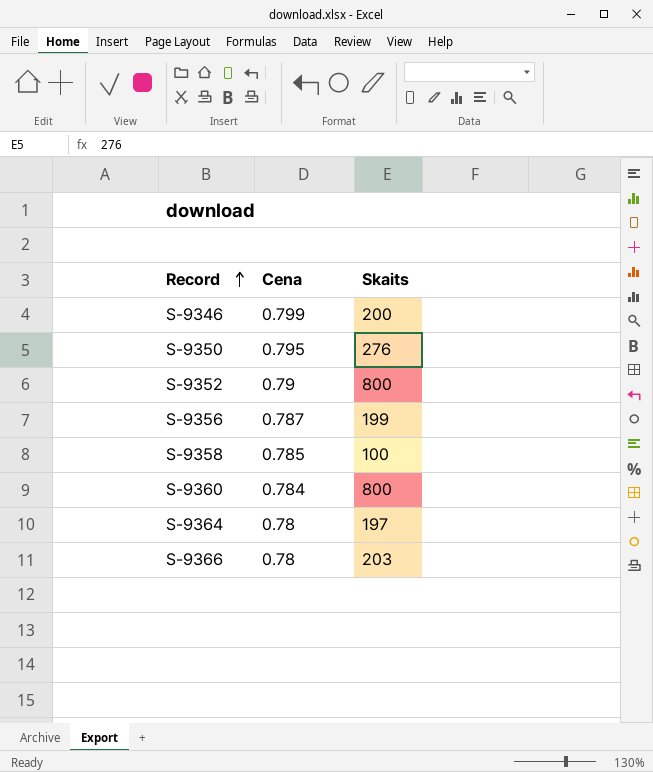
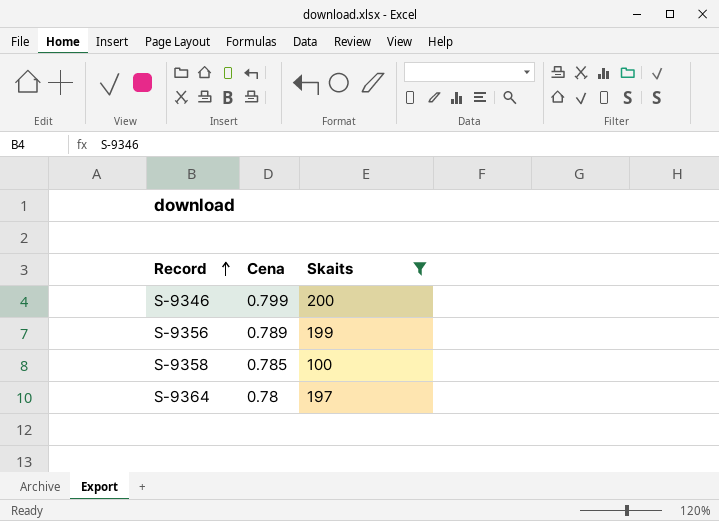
filter: none -> Skaits <= 200
S-9356 | Cena: 0.787 -> 0.789

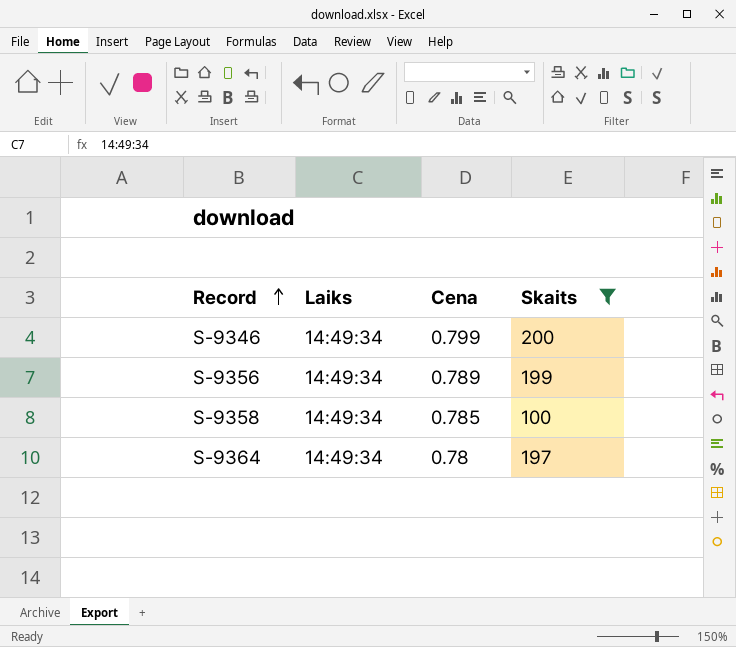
column Laiks | position: none -> 2

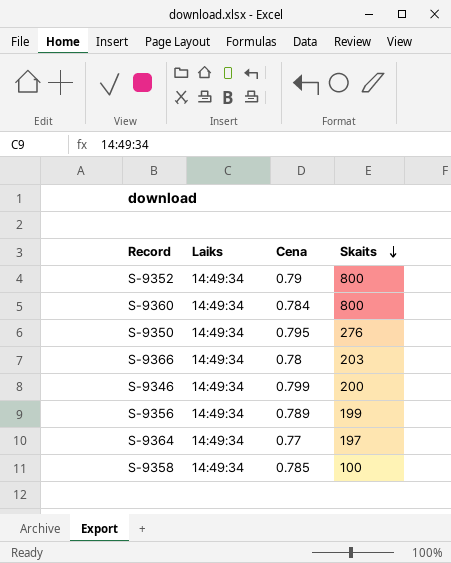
filter: Skaits <= 200 -> none
row order: Record ascending -> Skaits descending
S-9364 | Cena: 0.78 -> 0.77

